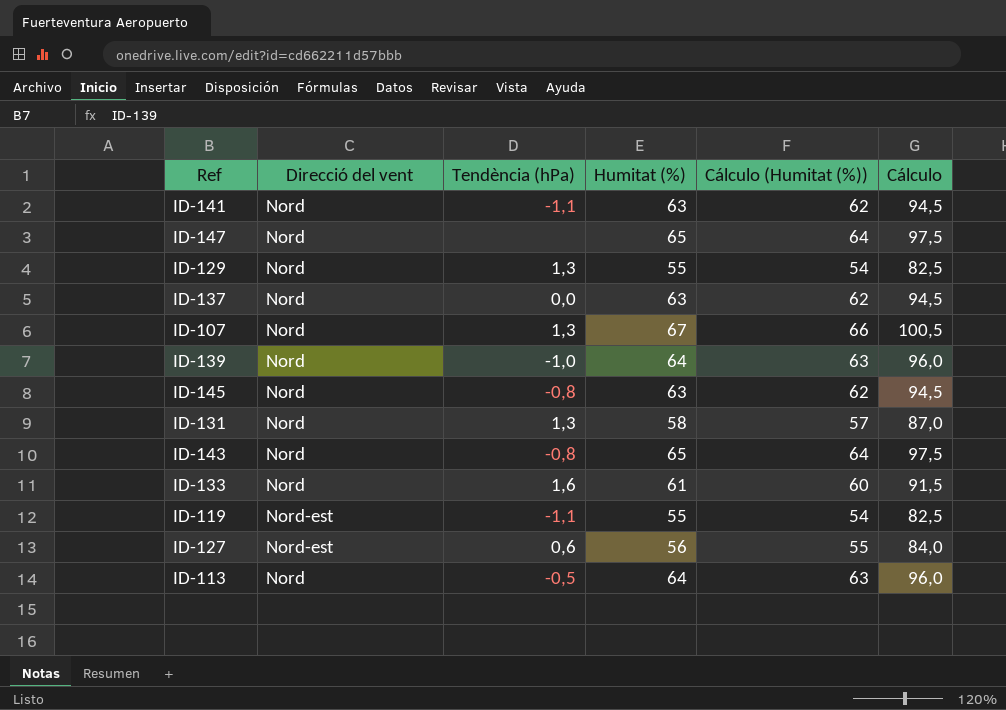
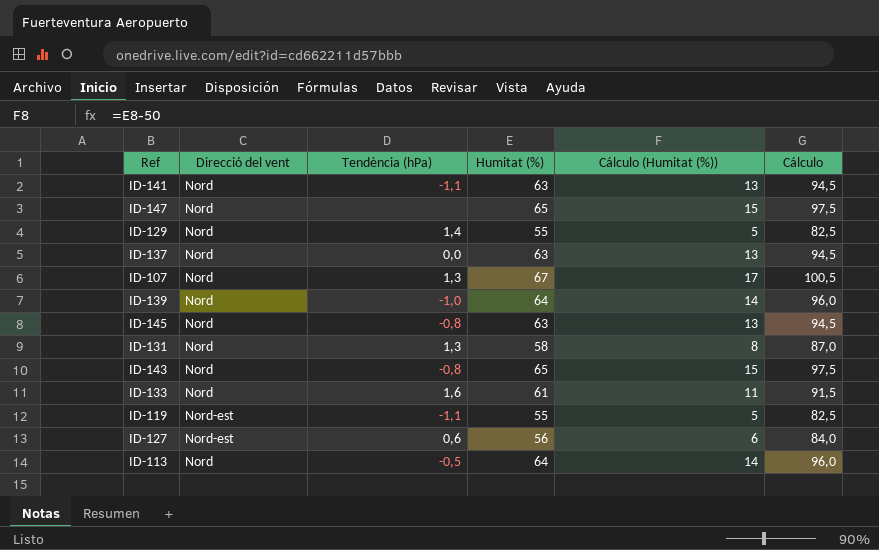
column Cálculo (Humitat (%)) | formula: [Humitat (%)] - 1 -> [Humitat (%)] - 50
ID-129 | Tendència (hPa): 1,3 -> 1,4

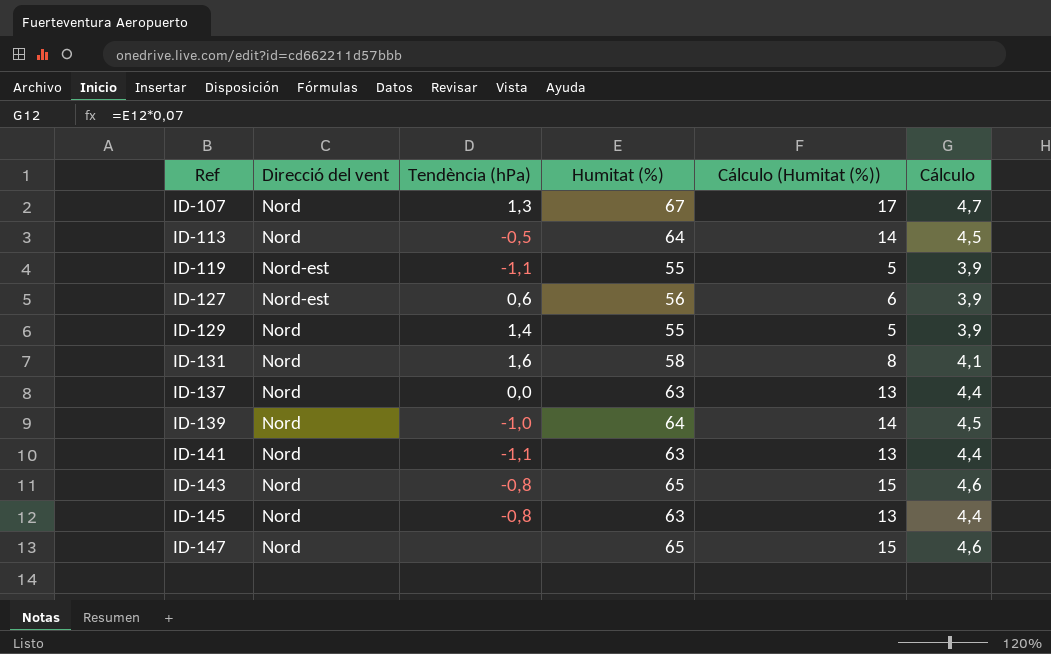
row order: none -> Ref ascending
column Cálculo | formula: [Humitat (%)] * 1,5 -> [Humitat (%)] * 0,07
row ID-133: Nord | 1,6 | 61 | 11 | 91,5 -> none
ID-131 | Tendència (hPa): 1,3 -> 1,6

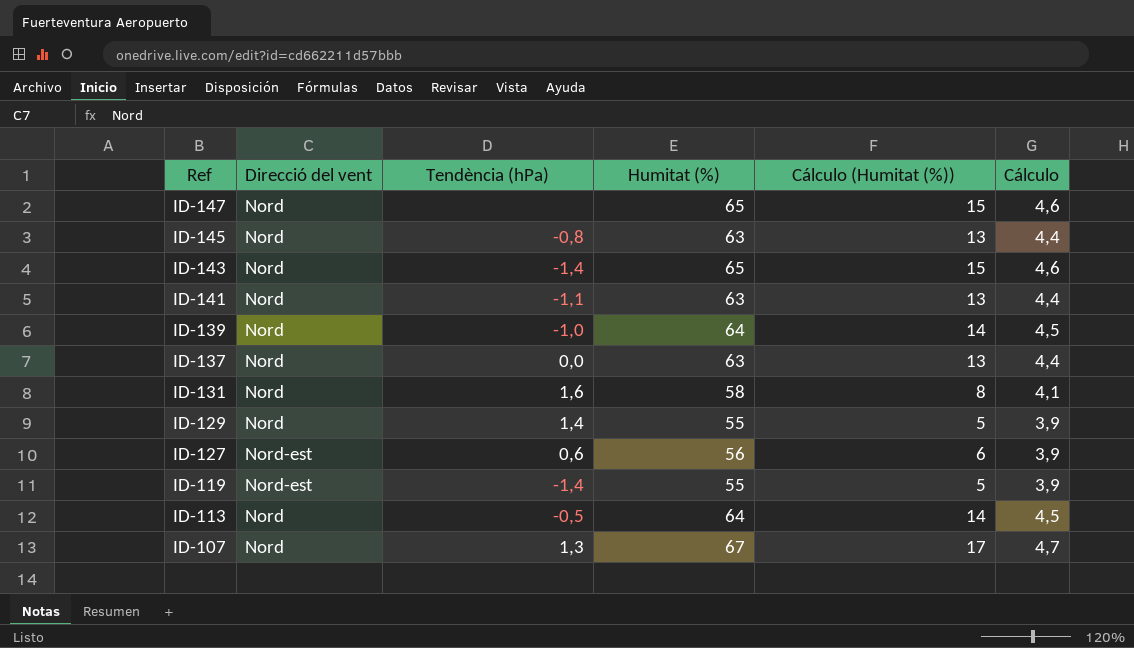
row order: Ref ascending -> Ref descending
ID-143 | Tendència (hPa): -0,8 -> -1,4
ID-119 | Tendència (hPa): -1,1 -> -1,4

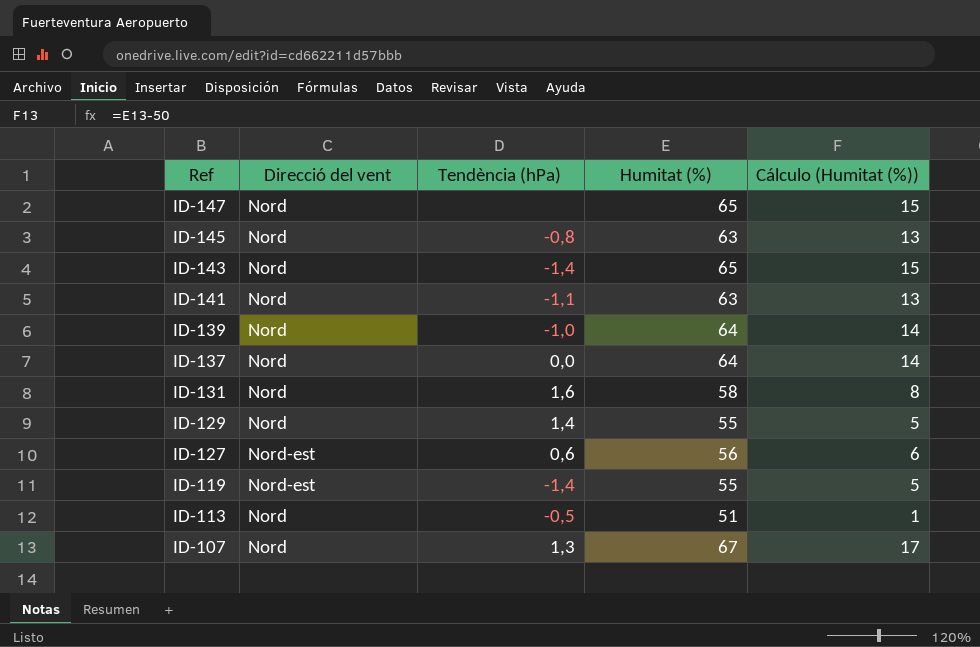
column Cálculo | formula: [Humitat (%)] * 0,07 -> none
ID-137 | Humitat (%): 63 -> 64
ID-137 | Cálculo (Humitat (%)): 13 -> 14
ID-113 | Humitat (%): 64 -> 51
ID-113 | Cálculo (Humitat (%)): 14 -> 1

